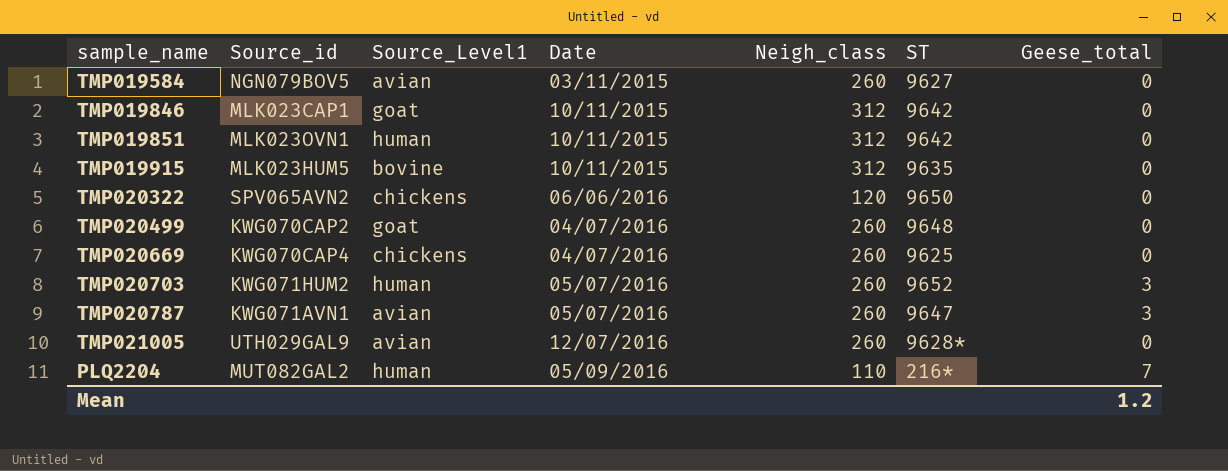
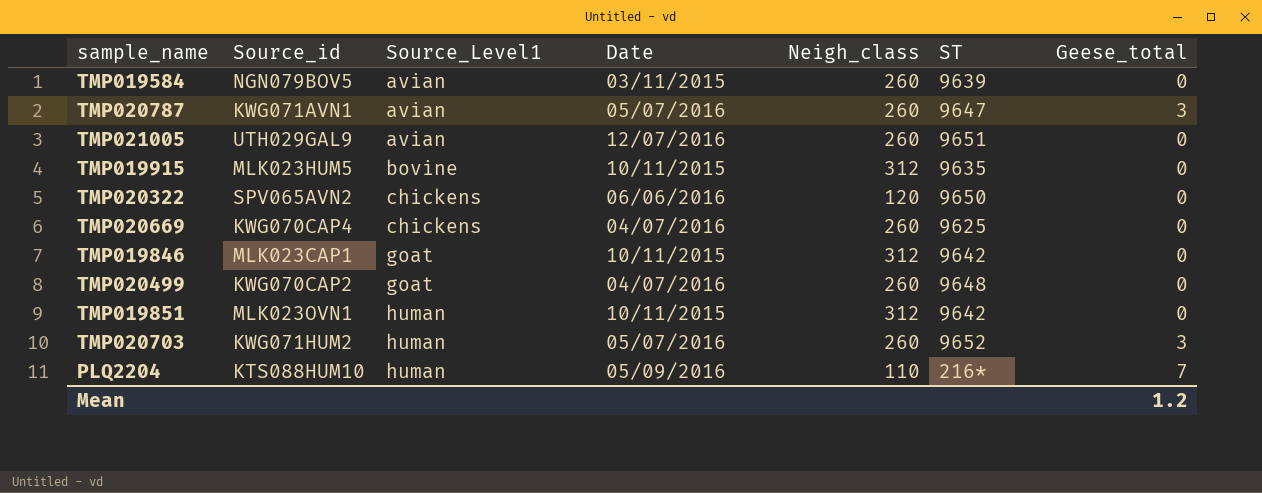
row order: Date ascending -> Source_Level1 ascending
TMP019584 | ST: 9627 -> 9639
TMP021005 | ST: 9628* -> 9651
PLQ2204 | Source_id: MUT082GAL2 -> KTS088HUM10

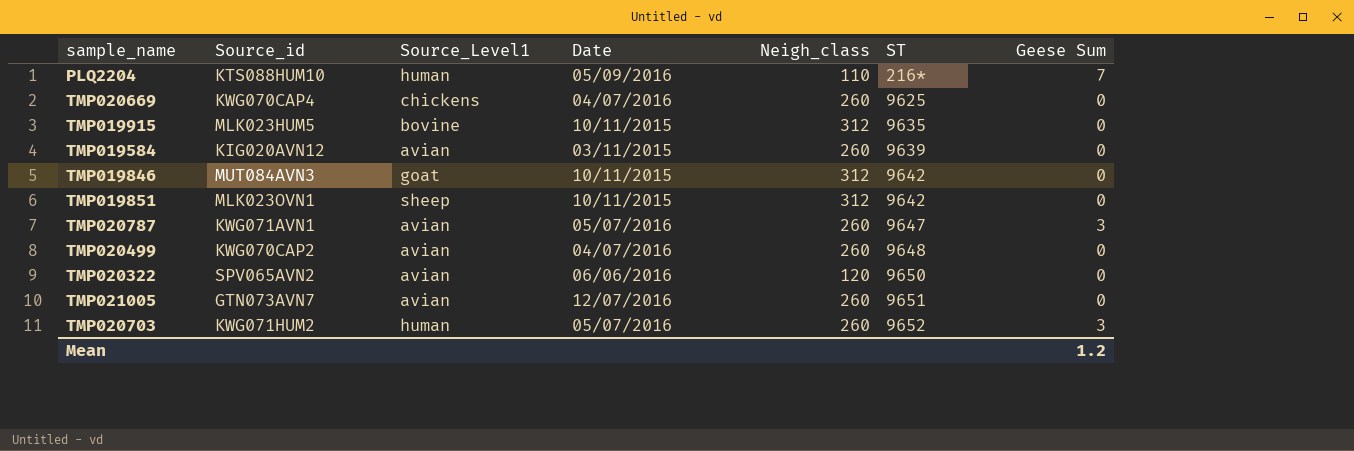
row order: Source_Level1 ascending -> ST ascending
column name: Geese_total -> Geese Sum
TMP019584 | Source_id: NGN079BOV5 -> KIG020AVN12
TMP019846 | Source_id: MLK023CAP1 -> MUT084AVN3
TMP019851 | Source_Level1: human -> sheep
TMP020499 | Source_Level1: goat -> avian
TMP020322 | Source_Level1: chickens -> avian
TMP021005 | Source_id: UTH029GAL9 -> GTN073AVN7

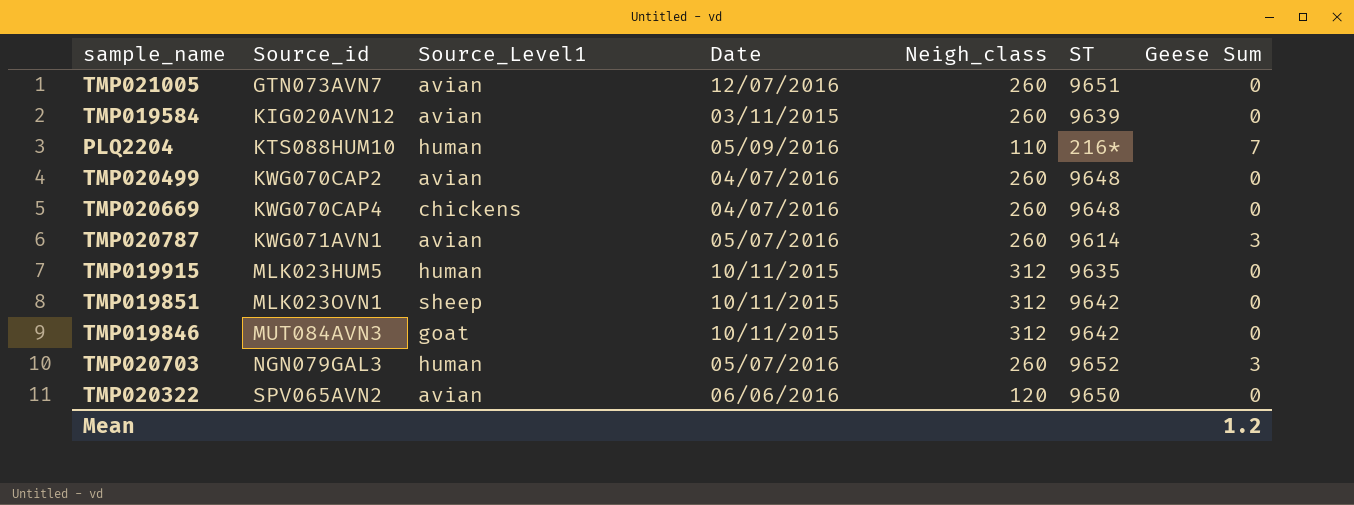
row order: ST ascending -> Source_id ascending
TMP020669 | ST: 9625 -> 9648
TMP020787 | ST: 9647 -> 9614
TMP019915 | Source_Level1: bovine -> human
TMP020703 | Source_id: KWG071HUM2 -> NGN079GAL3

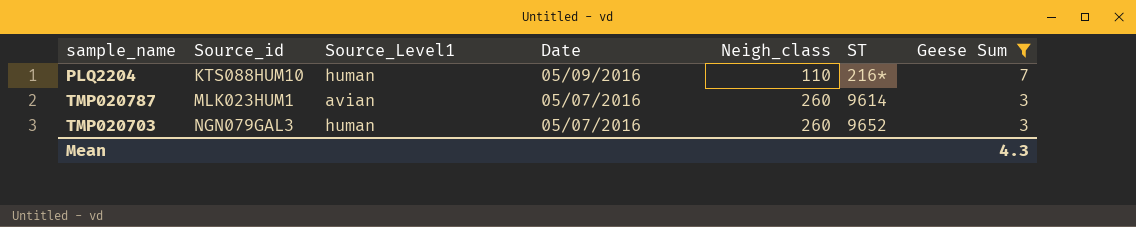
filter: none -> Geese Sum != 0
TMP020787 | Source_id: KWG071AVN1 -> MLK023HUM1
Mean | Geese Sum: 1.2 -> 4.3

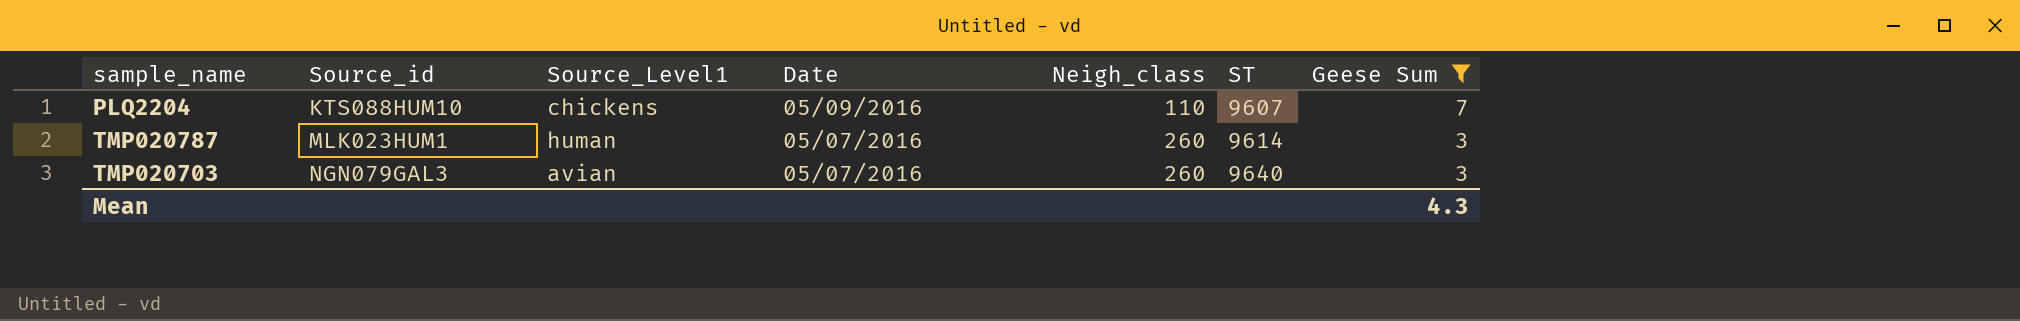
PLQ2204 | Source_Level1: human -> chickens
PLQ2204 | ST: 216* -> 9607
TMP020787 | Source_Level1: avian -> human
TMP020703 | Source_Level1: human -> avian
TMP020703 | ST: 9652 -> 9640

